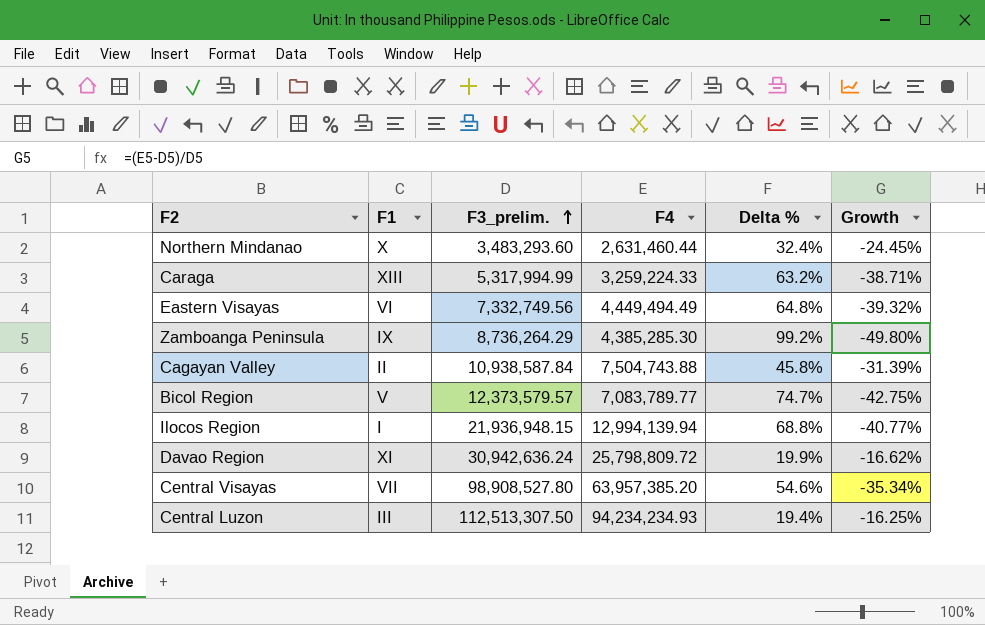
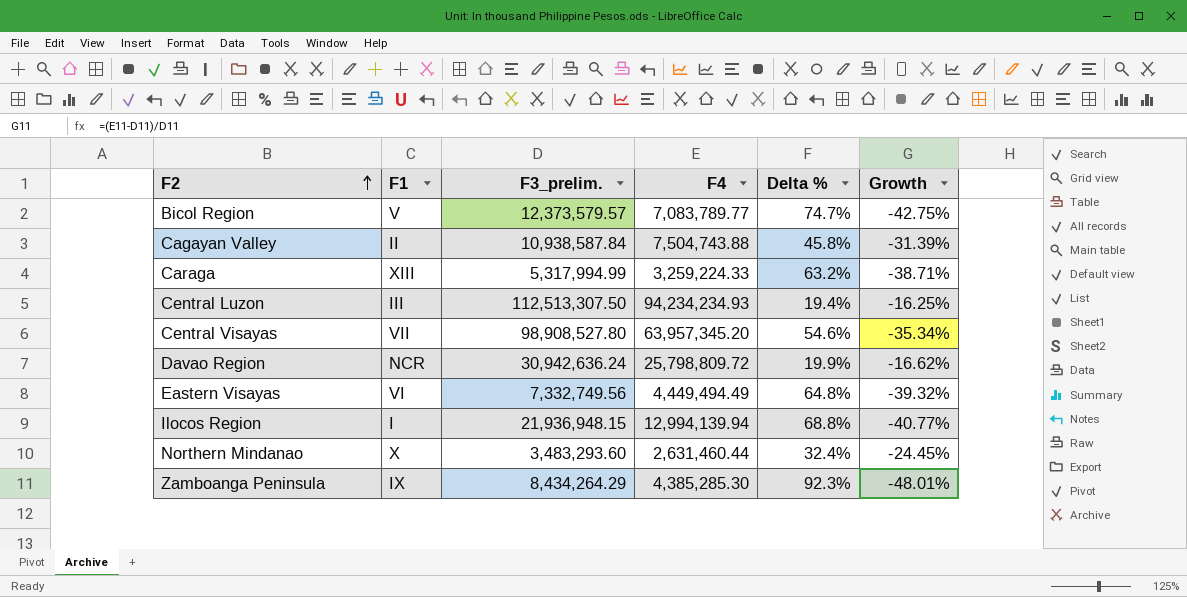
row order: F3_prelim. ascending -> F2 ascending
Central Visayas | F4: 63,957,385.20 -> 63,957,345.20
Davao Region | F1: XI -> NCR
Zamboanga Peninsula | F3_prelim.: 8,736,264.29 -> 8,434,264.29
Zamboanga Peninsula | Delta %: 99.2% -> 92.3%
Zamboanga Peninsula | Growth: -49.80% -> -48.01%

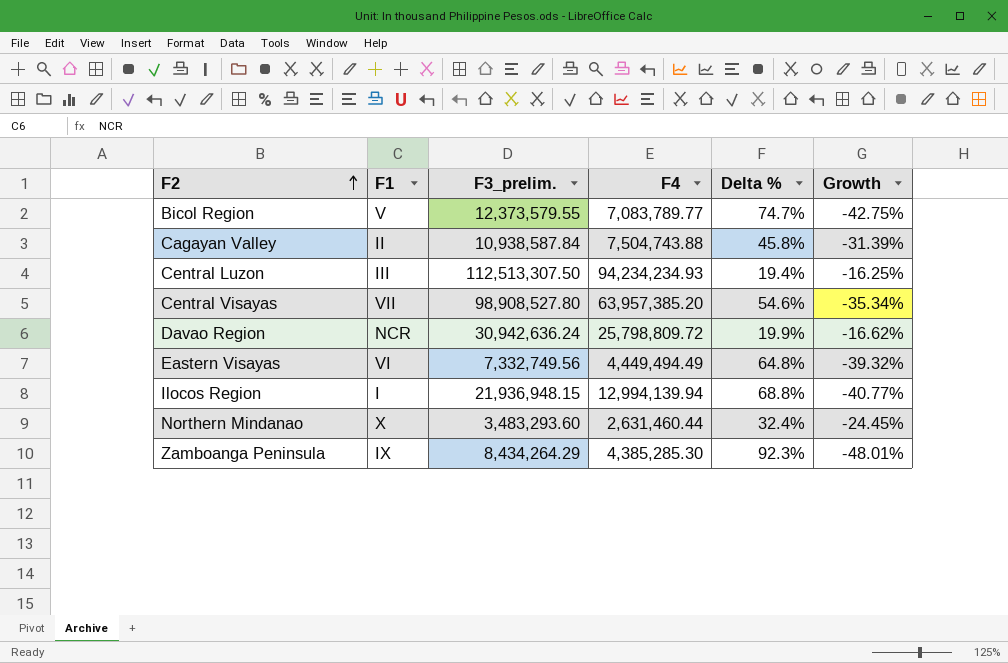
row Caraga: XIII | 5,317,994.99 | 3,259,224.33 | 63.2% | -38.71% -> none
Bicol Region | F3_prelim.: 12,373,579.57 -> 12,373,579.55
Central Visayas | F4: 63,957,345.20 -> 63,957,385.20

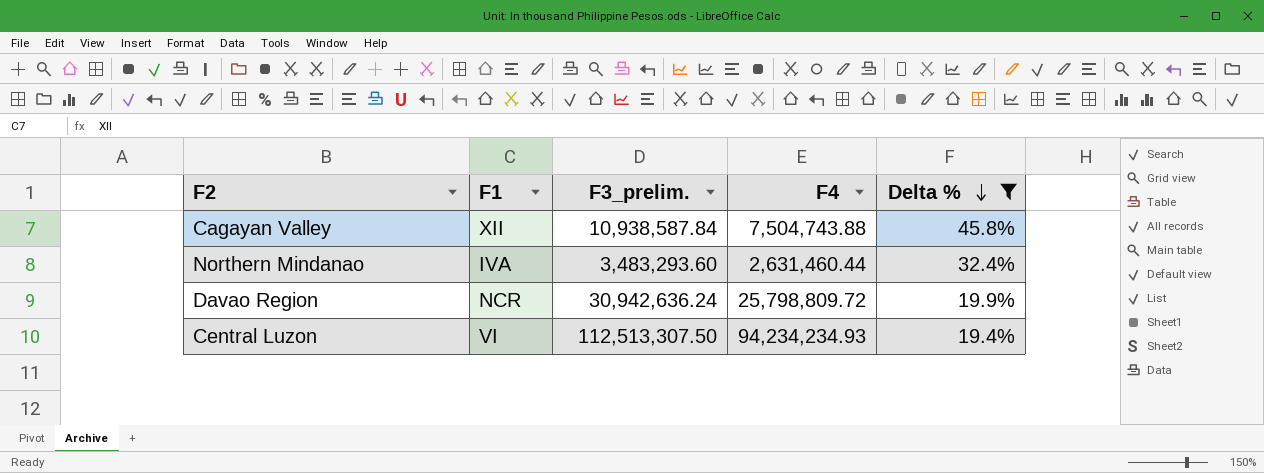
filter: none -> Delta % <= 45.8%
row order: F2 ascending -> Delta % descending
column Growth | formula: ([F4] - [F3_prelim.]) / [F3_prelim.] -> none
Cagayan Valley | F1: II -> XII
Northern Mindanao | F1: X -> IVA
Central Luzon | F1: III -> VI

